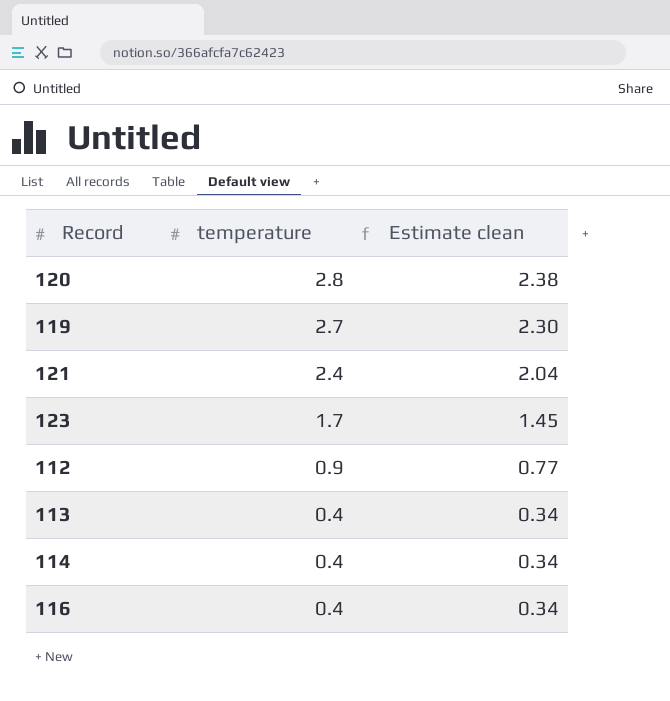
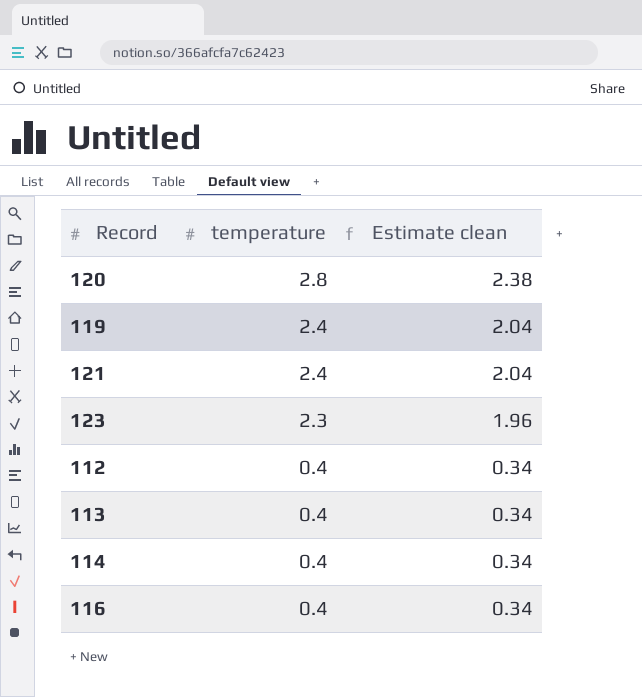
119 | temperature: 2.7 -> 2.4
119 | Estimate clean: 2.30 -> 2.04
123 | temperature: 1.7 -> 2.3
123 | Estimate clean: 1.45 -> 1.96
112 | temperature: 0.9 -> 0.4
112 | Estimate clean: 0.77 -> 0.34

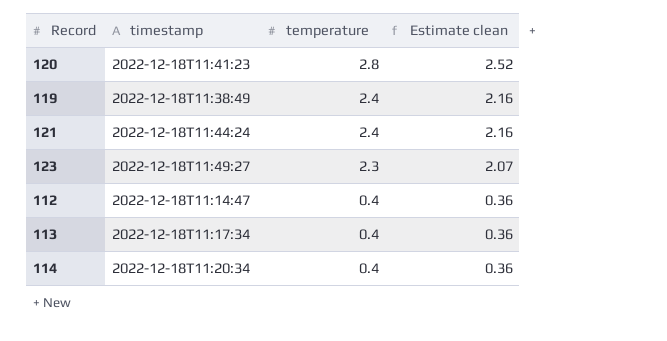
column timestamp | position: none -> 2
column Estimate clean | formula: [temperature] * 0.85 -> [temperature] * 0.9
row 116: 0.4 | 0.34 -> none

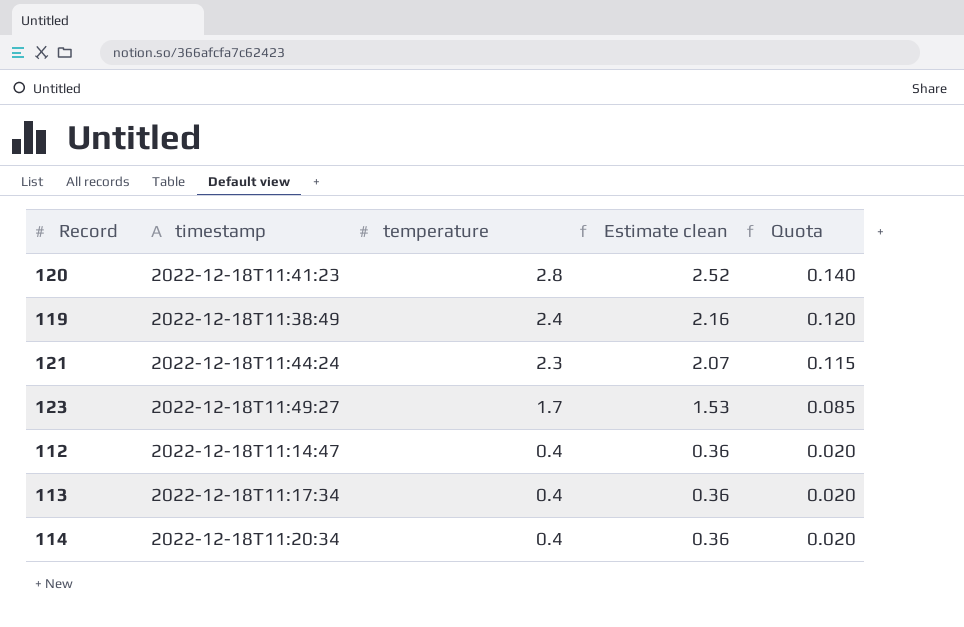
column Quota | formula: none -> [temperature] * 0.05
121 | temperature: 2.4 -> 2.3
121 | Estimate clean: 2.16 -> 2.07
123 | temperature: 2.3 -> 1.7
123 | Estimate clean: 2.07 -> 1.53

